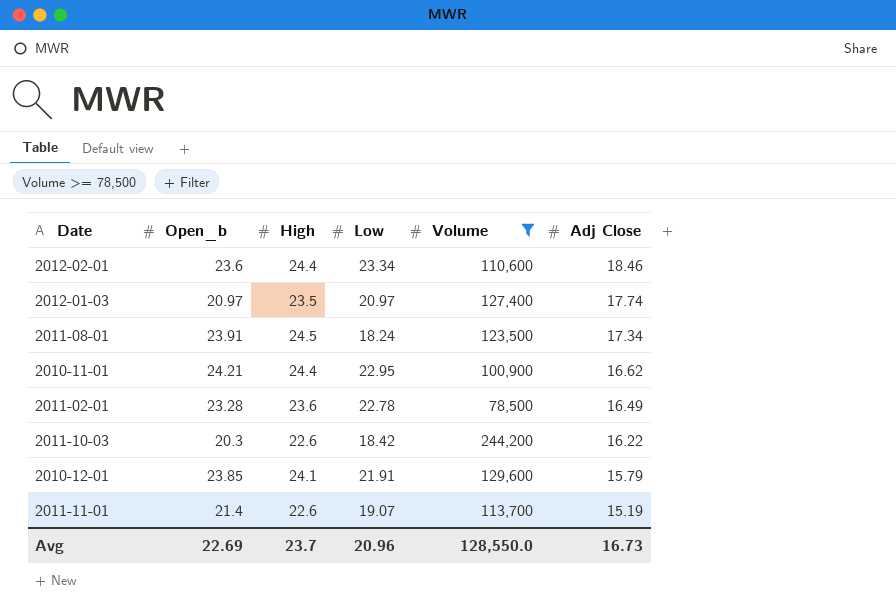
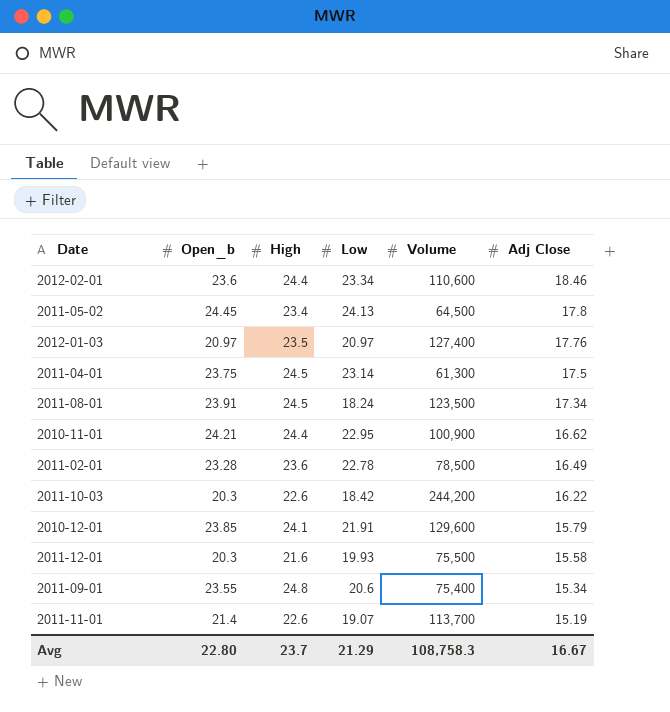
filter: Volume >= 78,500 -> none
2012-01-03 | Adj Close: 17.74 -> 17.76
Avg | Open_b: 22.69 -> 22.80
Avg | Low: 20.96 -> 21.29
Avg | Volume: 128,550.0 -> 108,758.3
Avg | Adj Close: 16.73 -> 16.67

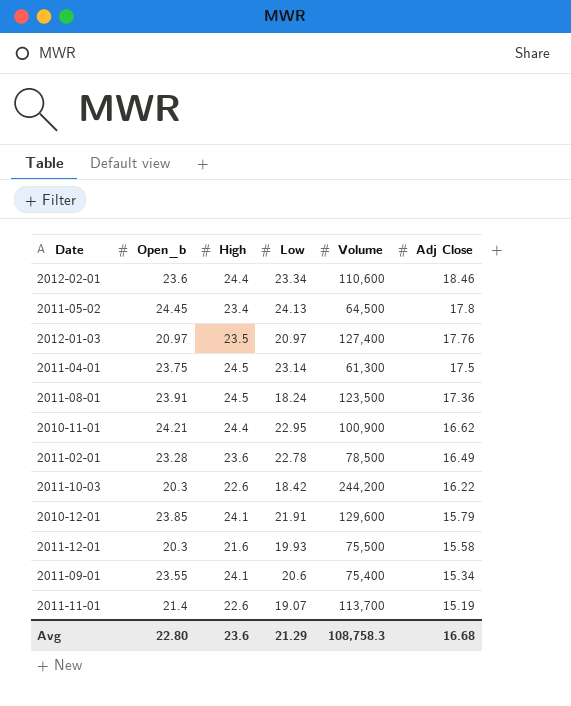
2011-08-01 | Adj Close: 17.34 -> 17.36
2011-09-01 | High: 24.8 -> 24.1
Avg | High: 23.7 -> 23.6
Avg | Adj Close: 16.67 -> 16.68

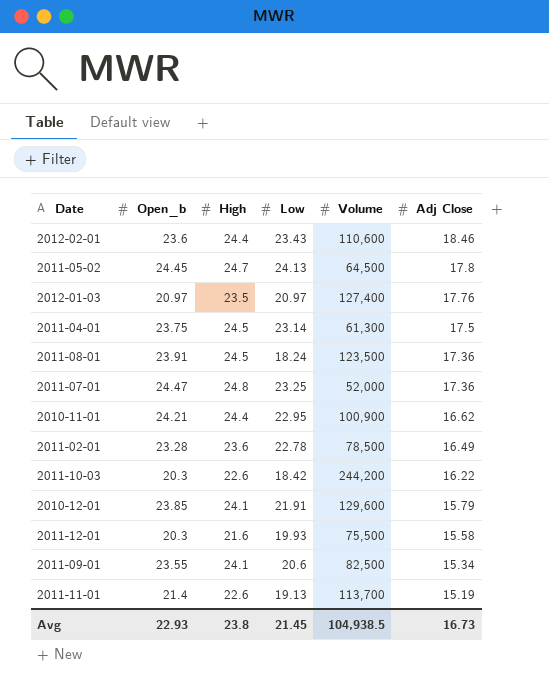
2012-02-01 | Low: 23.34 -> 23.43
2011-05-02 | High: 23.4 -> 24.7
row 2011-07-01: none -> 24.47 | 24.8 | 23.25 | 52,000 | 17.36
2011-09-01 | Volume: 75,400 -> 82,500
2011-11-01 | Low: 19.07 -> 19.13
Avg | Open_b: 22.80 -> 22.93
Avg | High: 23.6 -> 23.8
Avg | Low: 21.29 -> 21.45
Avg | Volume: 108,758.3 -> 104,938.5
Avg | Adj Close: 16.68 -> 16.73

